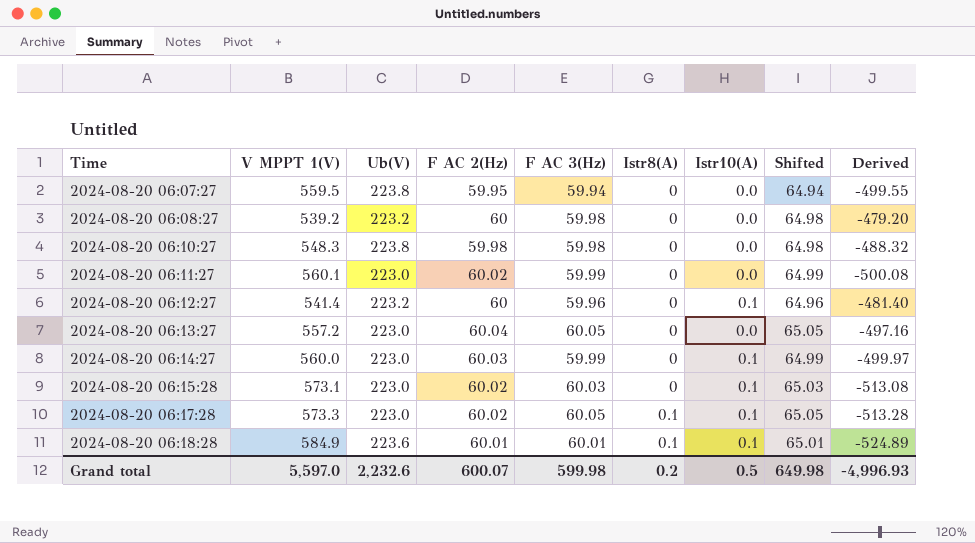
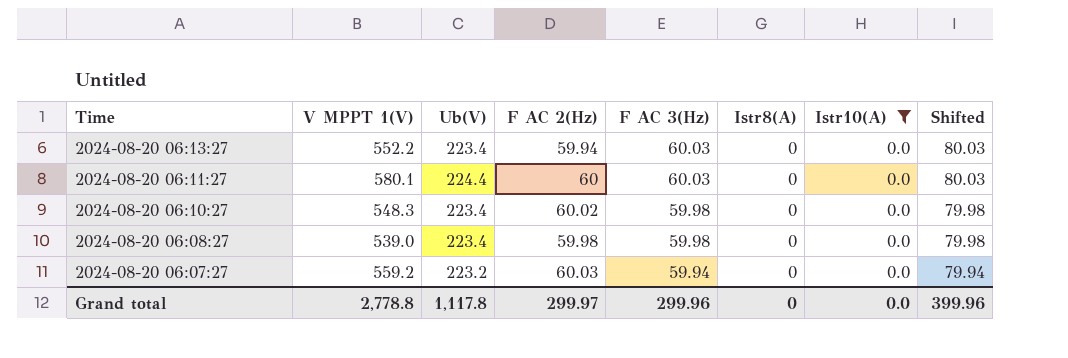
filter: none -> Istr10(A) = 0.0
row order: Time ascending -> Time descending
column Derived | formula: [F AC 2(Hz)] - [V MPPT 1(V)] -> none
column Shifted | formula: [F AC 3(Hz)] + 5 -> [F AC 3(Hz)] + 20
2024-08-20 06:13:27 | V MPPT 1(V): 557.2 -> 552.2
2024-08-20 06:13:27 | Ub(V): 223.0 -> 223.4
2024-08-20 06:13:27 | F AC 2(Hz): 60.04 -> 59.94
2024-08-20 06:13:27 | F AC 3(Hz): 60.05 -> 60.03
2024-08-20 06:11:27 | V MPPT 1(V): 560.1 -> 580.1
2024-08-20 06:11:27 | Ub(V): 223.0 -> 224.4
2024-08-20 06:11:27 | F AC 2(Hz): 60.02 -> 60
2024-08-20 06:11:27 | F AC 3(Hz): 59.99 -> 60.03
2024-08-20 06:10:27 | Ub(V): 223.8 -> 223.4
2024-08-20 06:10:27 | F AC 2(Hz): 59.98 -> 60.02
2024-08-20 06:08:27 | V MPPT 1(V): 539.2 -> 539.0
2024-08-20 06:08:27 | Ub(V): 223.2 -> 223.4
2024-08-20 06:08:27 | F AC 2(Hz): 60 -> 59.98
2024-08-20 06:07:27 | V MPPT 1(V): 559.5 -> 559.2
2024-08-20 06:07:27 | Ub(V): 223.8 -> 223.2
2024-08-20 06:07:27 | F AC 2(Hz): 59.95 -> 60.03
Grand total | V MPPT 1(V): 5,597.0 -> 2,778.8
Grand total | Ub(V): 2,232.6 -> 1,117.8
Grand total | F AC 2(Hz): 600.07 -> 299.97
Grand total | F AC 3(Hz): 599.98 -> 299.96
Grand total | Istr8(A): 0.2 -> 0
Grand total | Istr10(A): 0.5 -> 0.0
Grand total | Shifted: 649.98 -> 399.96

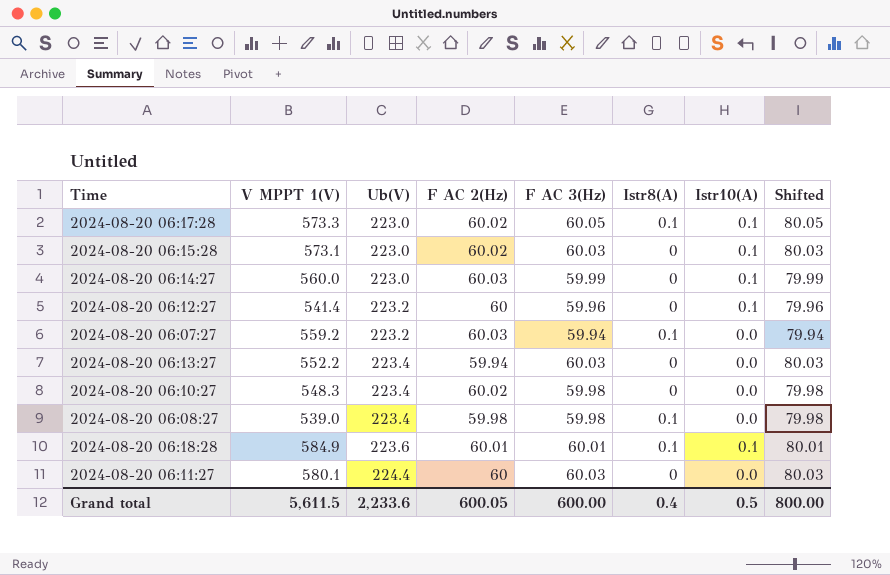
filter: Istr10(A) = 0.0 -> none
row order: Time descending -> Ub(V) ascending
2024-08-20 06:07:27 | Istr8(A): 0 -> 0.1
2024-08-20 06:08:27 | Istr8(A): 0 -> 0.1
Grand total | V MPPT 1(V): 2,778.8 -> 5,611.5
Grand total | Ub(V): 1,117.8 -> 2,233.6
Grand total | F AC 2(Hz): 299.97 -> 600.05
Grand total | F AC 3(Hz): 299.96 -> 600.00
Grand total | Istr8(A): 0 -> 0.4
Grand total | Istr10(A): 0.0 -> 0.5
Grand total | Shifted: 399.96 -> 800.00

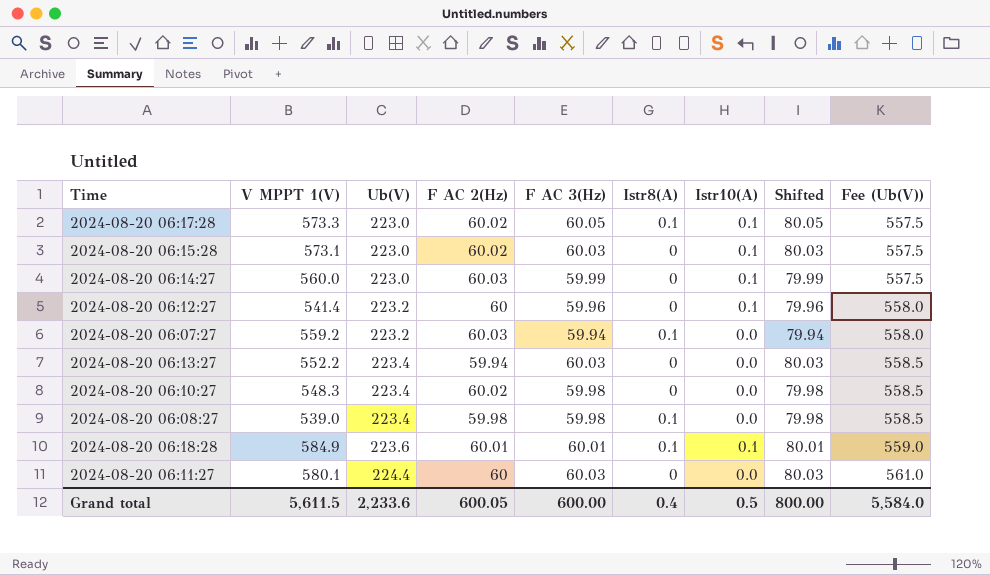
column Fee (Ub(V)) | formula: none -> [Ub(V)] * 2.5

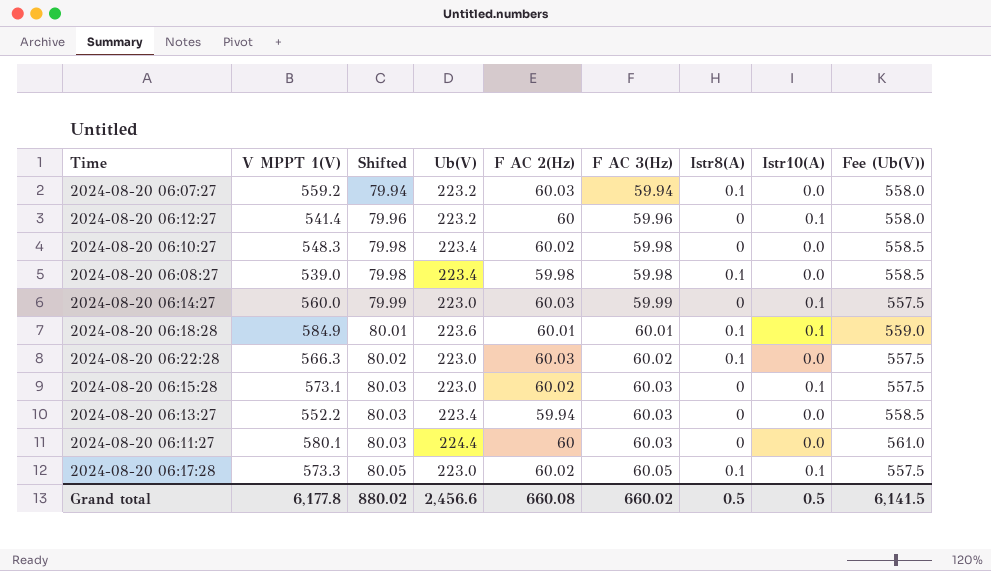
row order: Ub(V) ascending -> Shifted ascending
column Shifted | position: 8 -> 3
row 2024-08-20 06:22:28: none -> 566.3 | 80.02 | 223.0 | 60.03 | 60.02 | 0.1 | 0.0 | 557.5
Grand total | V MPPT 1(V): 5,611.5 -> 6,177.8
Grand total | Shifted: 800.00 -> 880.02
Grand total | Ub(V): 2,233.6 -> 2,456.6
Grand total | F AC 2(Hz): 600.05 -> 660.08
Grand total | F AC 3(Hz): 600.00 -> 660.02
Grand total | Istr8(A): 0.4 -> 0.5
Grand total | Fee (Ub(V)): 5,584.0 -> 6,141.5

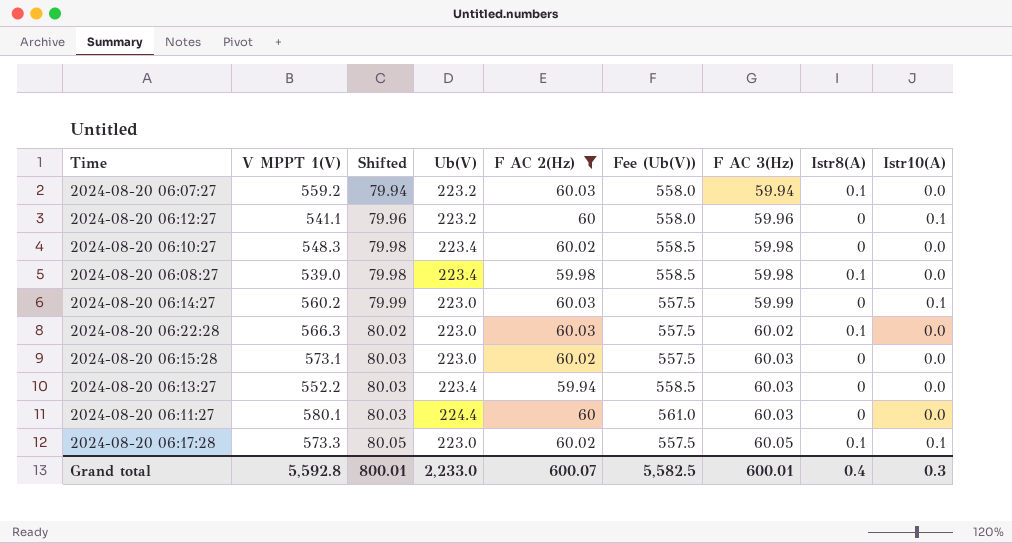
filter: none -> F AC 2(Hz) != 60.01
column Fee (Ub(V)) | position: 9 -> 6
2024-08-20 06:12:27 | V MPPT 1(V): 541.4 -> 541.1
2024-08-20 06:14:27 | V MPPT 1(V): 560.0 -> 560.2
2024-08-20 06:15:28 | Istr10(A): 0.1 -> 0.0
Grand total | V MPPT 1(V): 6,177.8 -> 5,592.8
Grand total | Shifted: 880.02 -> 800.01
Grand total | Ub(V): 2,456.6 -> 2,233.0
Grand total | F AC 2(Hz): 660.08 -> 600.07
Grand total | Fee (Ub(V)): 6,141.5 -> 5,582.5
Grand total | F AC 3(Hz): 660.02 -> 600.01
Grand total | Istr8(A): 0.5 -> 0.4
Grand total | Istr10(A): 0.5 -> 0.3

